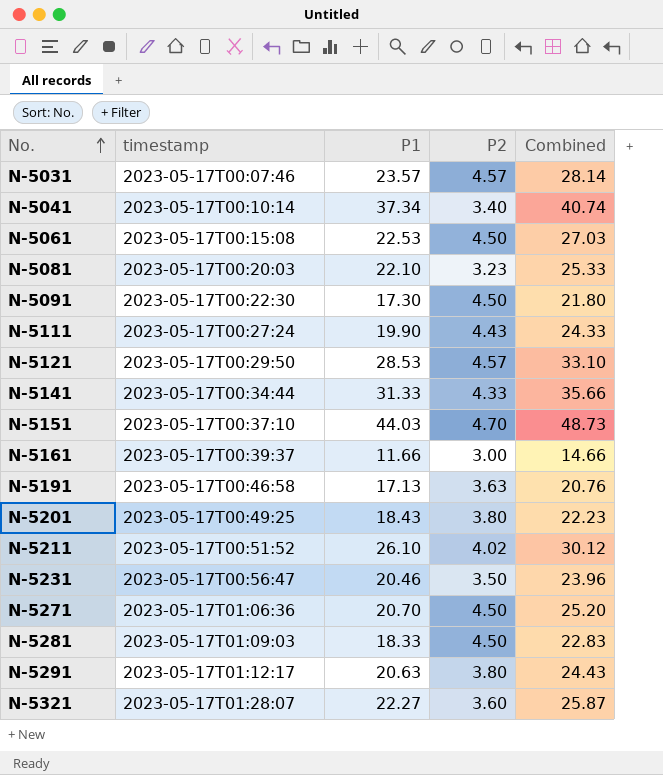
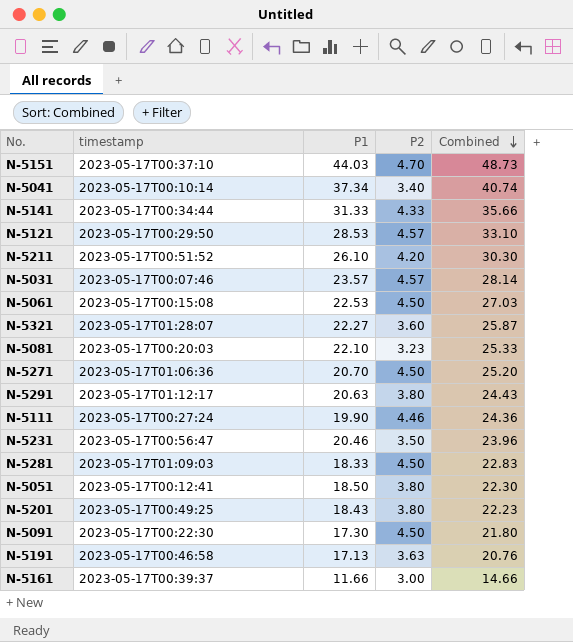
row order: No. ascending -> Combined descending
N-5211 | P2: 4.02 -> 4.20
N-5211 | Combined: 30.12 -> 30.30
N-5111 | P2: 4.43 -> 4.46
N-5111 | Combined: 24.33 -> 24.36
row N-5051: none -> 2023-05-17T00:12:41 | 18.50 | 3.80 | 22.30

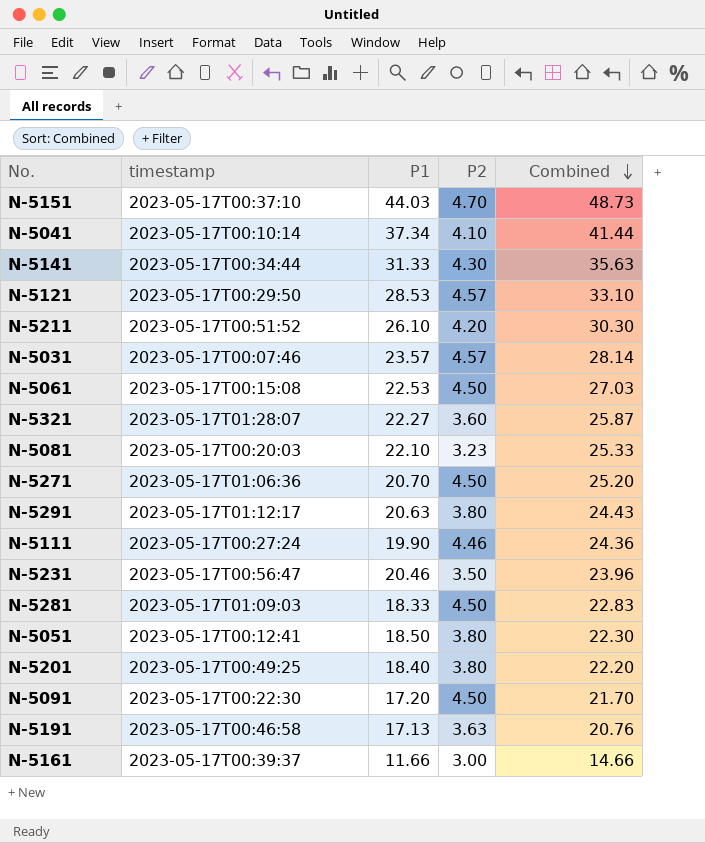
N-5041 | P2: 3.40 -> 4.10
N-5041 | Combined: 40.74 -> 41.44
N-5141 | P2: 4.33 -> 4.30
N-5141 | Combined: 35.66 -> 35.63
N-5201 | P1: 18.43 -> 18.40
N-5201 | Combined: 22.23 -> 22.20
N-5091 | P1: 17.30 -> 17.20
N-5091 | Combined: 21.80 -> 21.70

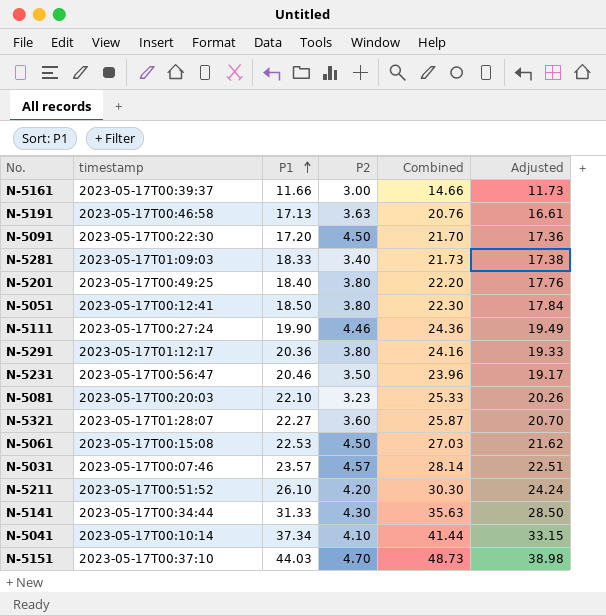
row order: Combined descending -> P1 ascending
column Adjusted | formula: none -> [Combined] * 0.8
row N-5121: 2023-05-17T00:29:50 | 28.53 | 4.57 | 33.10 -> none
row N-5271: 2023-05-17T01:06:36 | 20.70 | 4.50 | 25.20 -> none
N-5281 | P2: 4.50 -> 3.40
N-5281 | Combined: 22.83 -> 21.73
N-5291 | P1: 20.63 -> 20.36
N-5291 | Combined: 24.43 -> 24.16

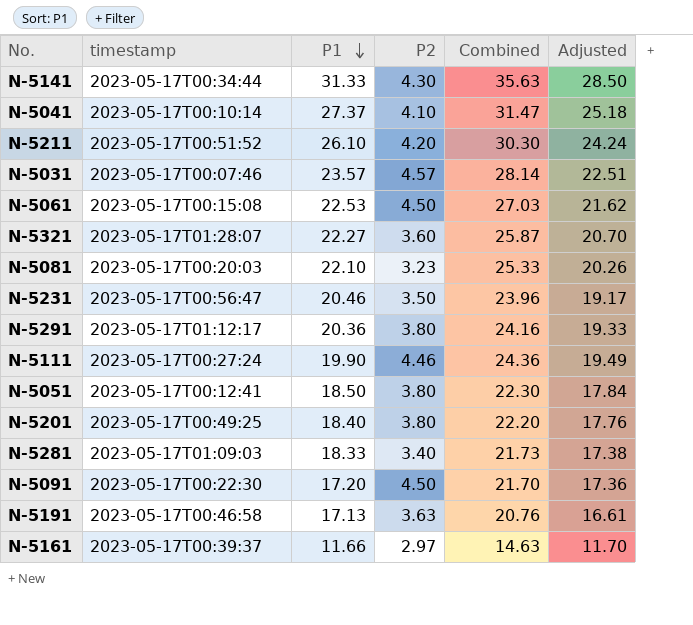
row order: P1 ascending -> P1 descending
row N-5151: 2023-05-17T00:37:10 | 44.03 | 4.70 | 48.73 | 38.98 -> none
N-5041 | P1: 37.34 -> 27.37
N-5041 | Combined: 41.44 -> 31.47
N-5041 | Adjusted: 33.15 -> 25.18
N-5161 | P2: 3.00 -> 2.97
N-5161 | Combined: 14.66 -> 14.63
N-5161 | Adjusted: 11.73 -> 11.70

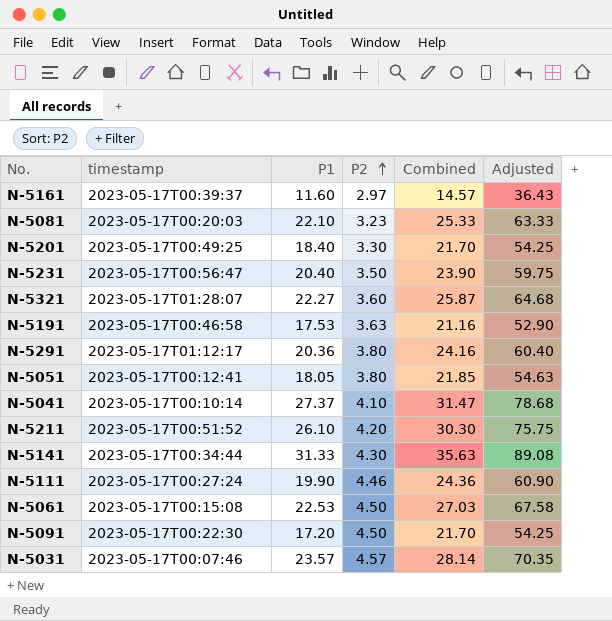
row order: P1 descending -> P2 ascending
column Adjusted | formula: [Combined] * 0.8 -> [Combined] * 2.5
row N-5281: 2023-05-17T01:09:03 | 18.33 | 3.40 | 21.73 | 17.38 -> none
N-5161 | P1: 11.66 -> 11.60
N-5161 | Combined: 14.63 -> 14.57
N-5201 | P2: 3.80 -> 3.30
N-5201 | Combined: 22.20 -> 21.70
N-5231 | P1: 20.46 -> 20.40
N-5231 | Combined: 23.96 -> 23.90
N-5191 | P1: 17.13 -> 17.53
N-5191 | Combined: 20.76 -> 21.16
N-5051 | P1: 18.50 -> 18.05
N-5051 | Combined: 22.30 -> 21.85

